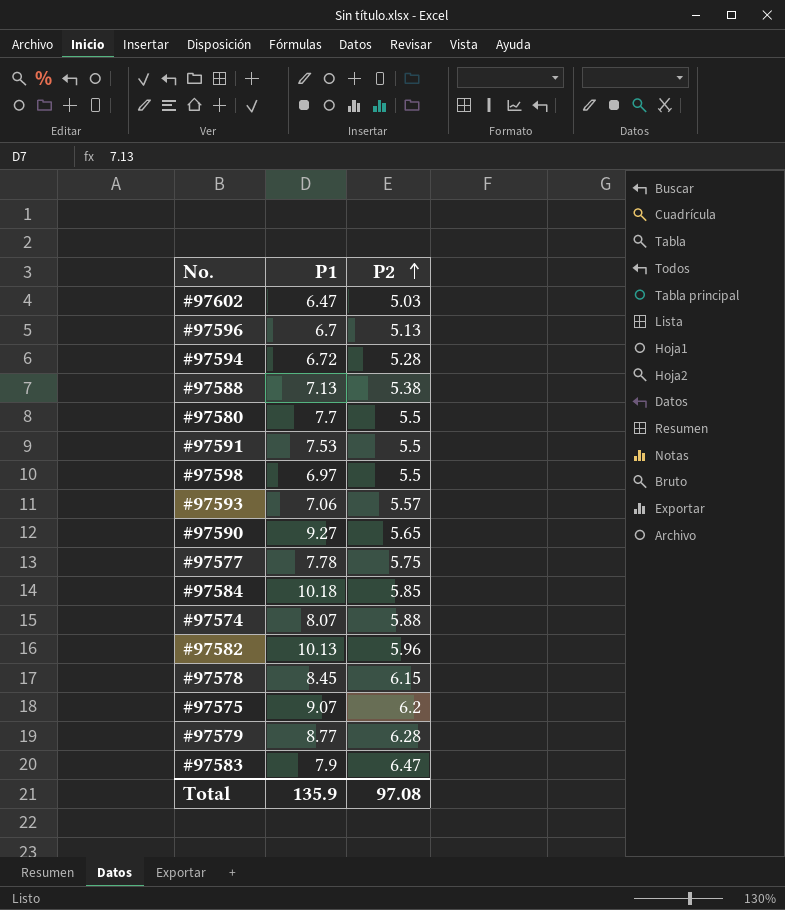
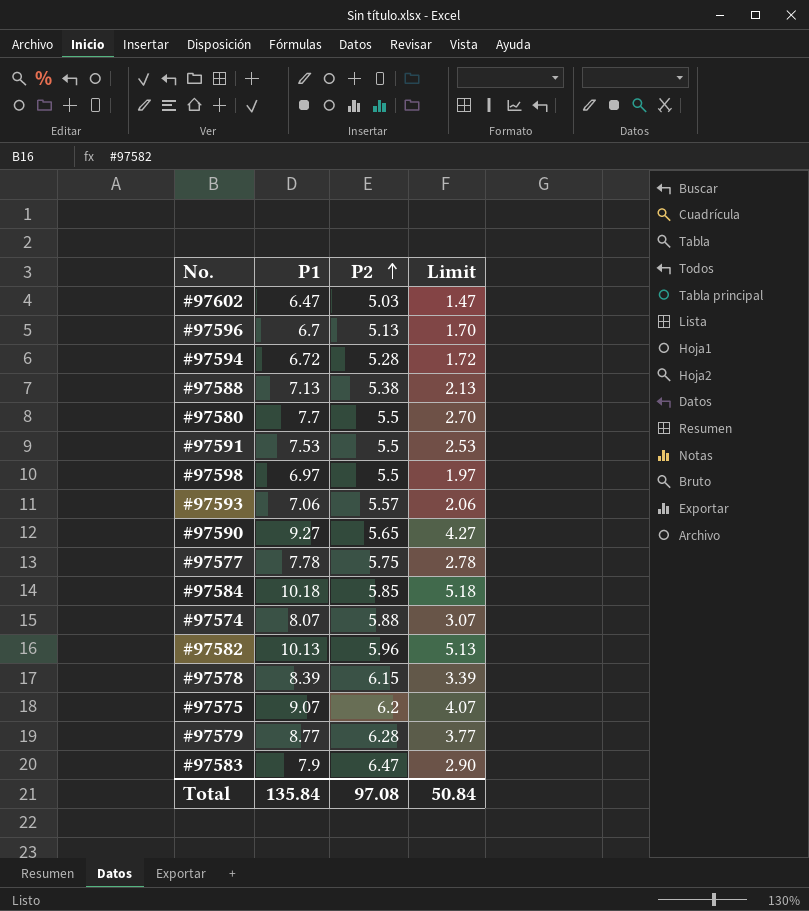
column Limit | formula: none -> [P1] - 5
#97578 | P1: 8.45 -> 8.39
Total | P1: 135.9 -> 135.84

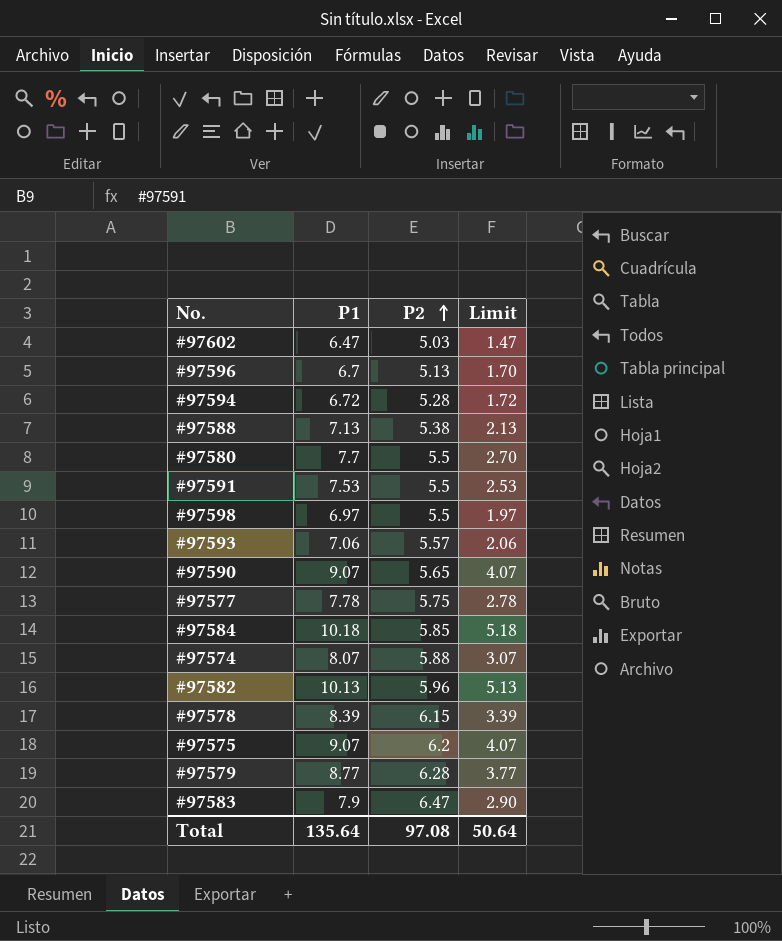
#97590 | P1: 9.27 -> 9.07
#97590 | Limit: 4.27 -> 4.07
Total | P1: 135.84 -> 135.64
Total | Limit: 50.84 -> 50.64

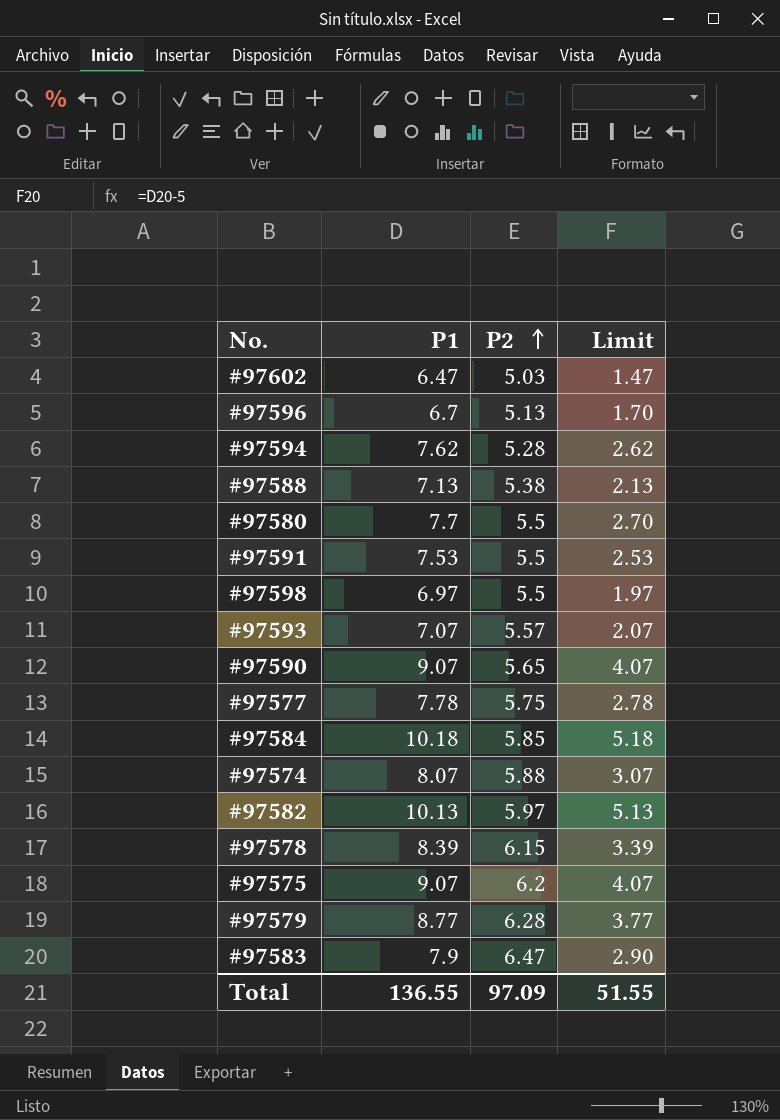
#97594 | P1: 6.72 -> 7.62
#97594 | Limit: 1.72 -> 2.62
#97593 | P1: 7.06 -> 7.07
#97593 | Limit: 2.06 -> 2.07
#97582 | P2: 5.96 -> 5.97
Total | P1: 135.64 -> 136.55
Total | P2: 97.08 -> 97.09
Total | Limit: 50.64 -> 51.55

